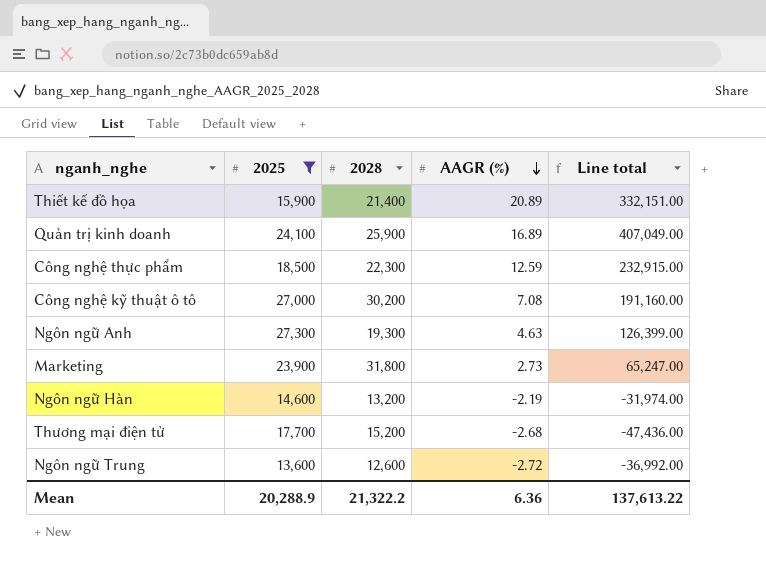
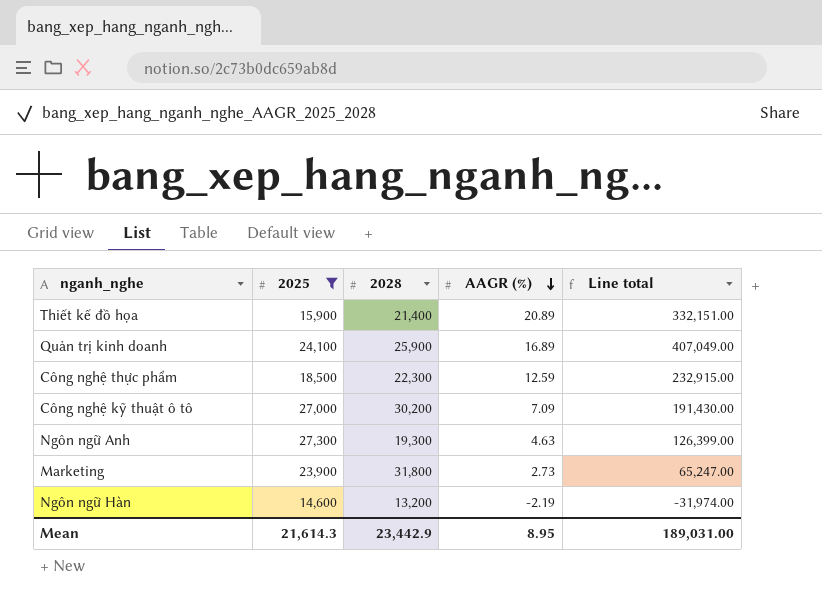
row Thương mại điện tử: 17,700 | 15,200 | -2.68 | -47,436.00 -> none
row Ngôn ngữ Trung: 13,600 | 12,600 | -2.72 | -36,992.00 -> none
Công nghệ kỹ thuật ô tô | AAGR (%): 7.08 -> 7.09
Công nghệ kỹ thuật ô tô | Line total: 191,160.00 -> 191,430.00
Mean | 2025: 20,288.9 -> 21,614.3
Mean | 2028: 21,322.2 -> 23,442.9
Mean | AAGR (%): 6.36 -> 8.95
Mean | Line total: 137,613.22 -> 189,031.00

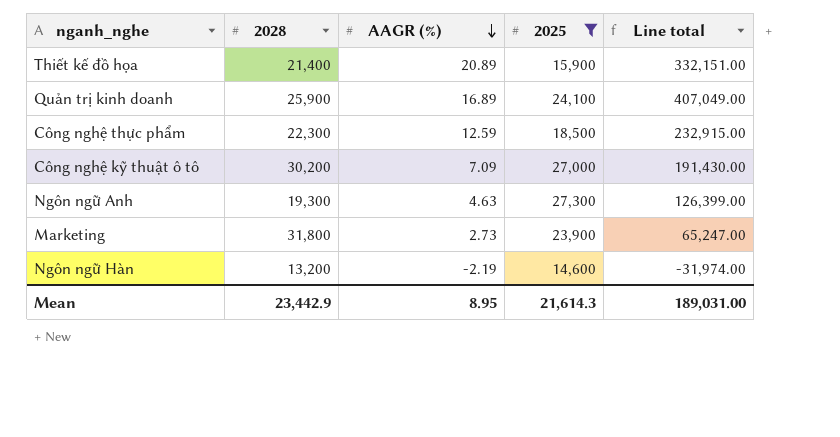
column 2025 | position: 2 -> 4

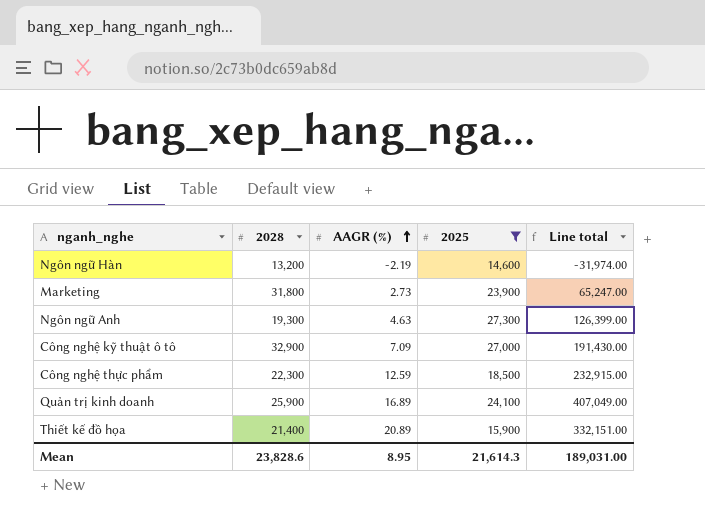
row order: AAGR (%) descending -> AAGR (%) ascending
Công nghệ kỹ thuật ô tô | 2028: 30,200 -> 32,900
Mean | 2028: 23,442.9 -> 23,828.6

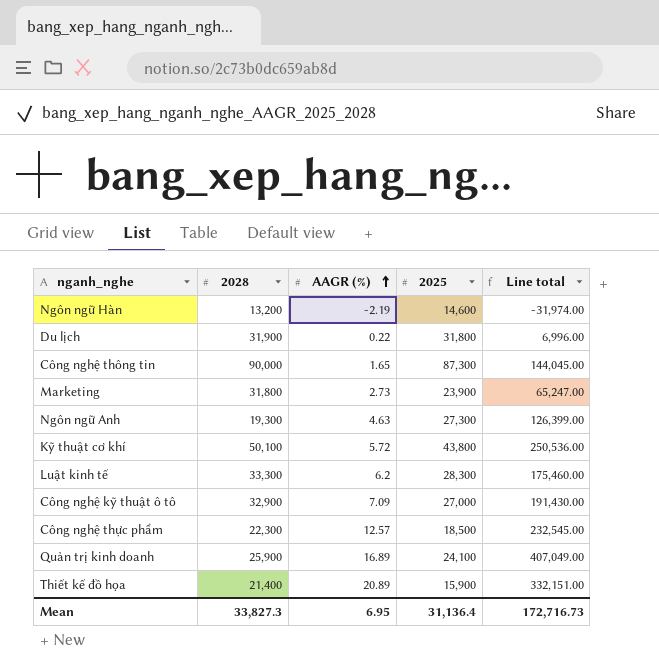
filter: 2025 <= 27,300 -> none
Công nghệ thực phẩm | AAGR (%): 12.59 -> 12.57
Công nghệ thực phẩm | Line total: 232,915.00 -> 232,545.00
Mean | 2028: 23,828.6 -> 33,827.3
Mean | AAGR (%): 8.95 -> 6.95
Mean | 2025: 21,614.3 -> 31,136.4
Mean | Line total: 189,031.00 -> 172,716.73

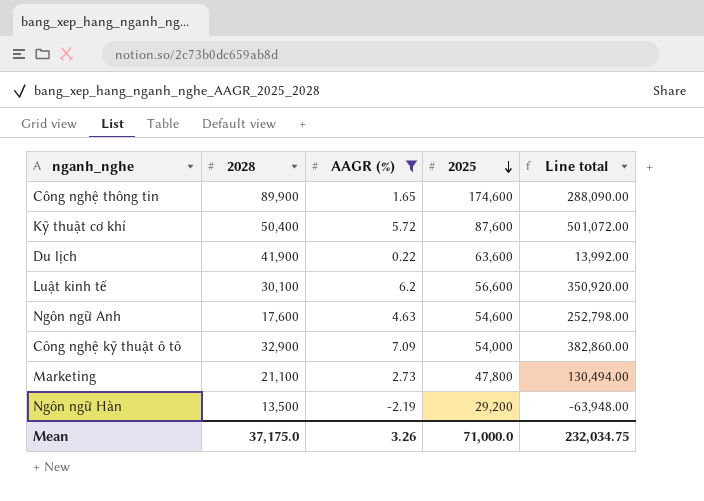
filter: none -> AAGR (%) <= 7.09
row order: AAGR (%) ascending -> 2025 descending
Công nghệ thông tin | 2028: 90,000 -> 89,900
Công nghệ thông tin | 2025: 87,300 -> 174,600
Công nghệ thông tin | Line total: 144,045.00 -> 288,090.00
Kỹ thuật cơ khí | 2028: 50,100 -> 50,400
Kỹ thuật cơ khí | 2025: 43,800 -> 87,600
Kỹ thuật cơ khí | Line total: 250,536.00 -> 501,072.00
Du lịch | 2028: 31,900 -> 41,900
Du lịch | 2025: 31,800 -> 63,600
Du lịch | Line total: 6,996.00 -> 13,992.00
Luật kinh tế | 2028: 33,300 -> 30,100
Luật kinh tế | 2025: 28,300 -> 56,600
Luật kinh tế | Line total: 175,460.00 -> 350,920.00
Ngôn ngữ Anh | 2028: 19,300 -> 17,600
Ngôn ngữ Anh | 2025: 27,300 -> 54,600
Ngôn ngữ Anh | Line total: 126,399.00 -> 252,798.00
Công nghệ kỹ thuật ô tô | 2025: 27,000 -> 54,000
Công nghệ kỹ thuật ô tô | Line total: 191,430.00 -> 382,860.00
Marketing | 2028: 31,800 -> 21,100
Marketing | 2025: 23,900 -> 47,800
Marketing | Line total: 65,247.00 -> 130,494.00
Ngôn ngữ Hàn | 2028: 13,200 -> 13,500
Ngôn ngữ Hàn | 2025: 14,600 -> 29,200
Ngôn ngữ Hàn | Line total: -31,974.00 -> -63,948.00
Mean | 2028: 33,827.3 -> 37,175.0
Mean | AAGR (%): 6.95 -> 3.26
Mean | 2025: 31,136.4 -> 71,000.0
Mean | Line total: 172,716.73 -> 232,034.75

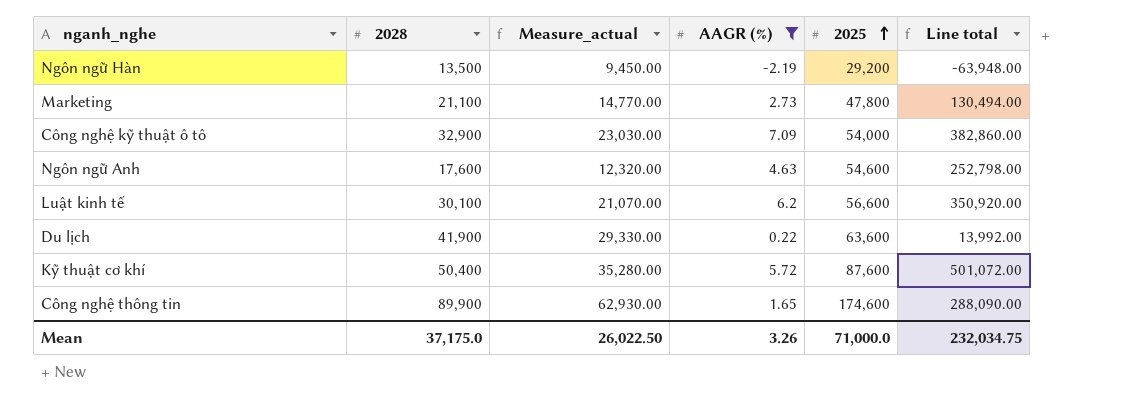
row order: 2025 descending -> 2025 ascending
column Measure_actual | formula: none -> [2028] * 0.7

